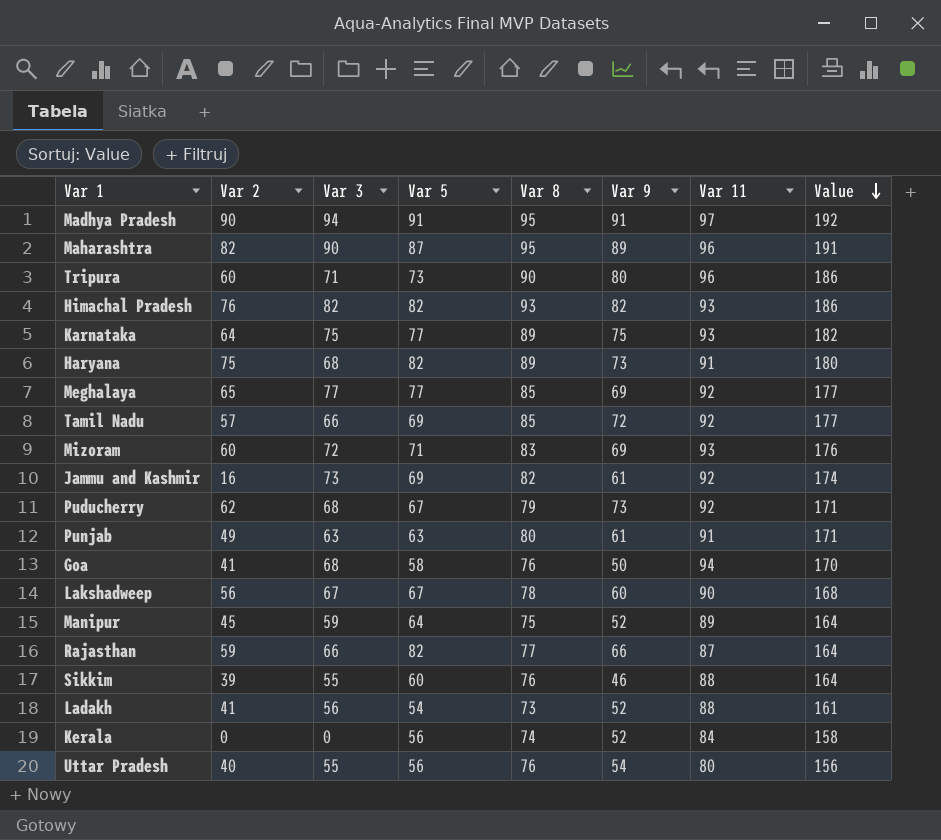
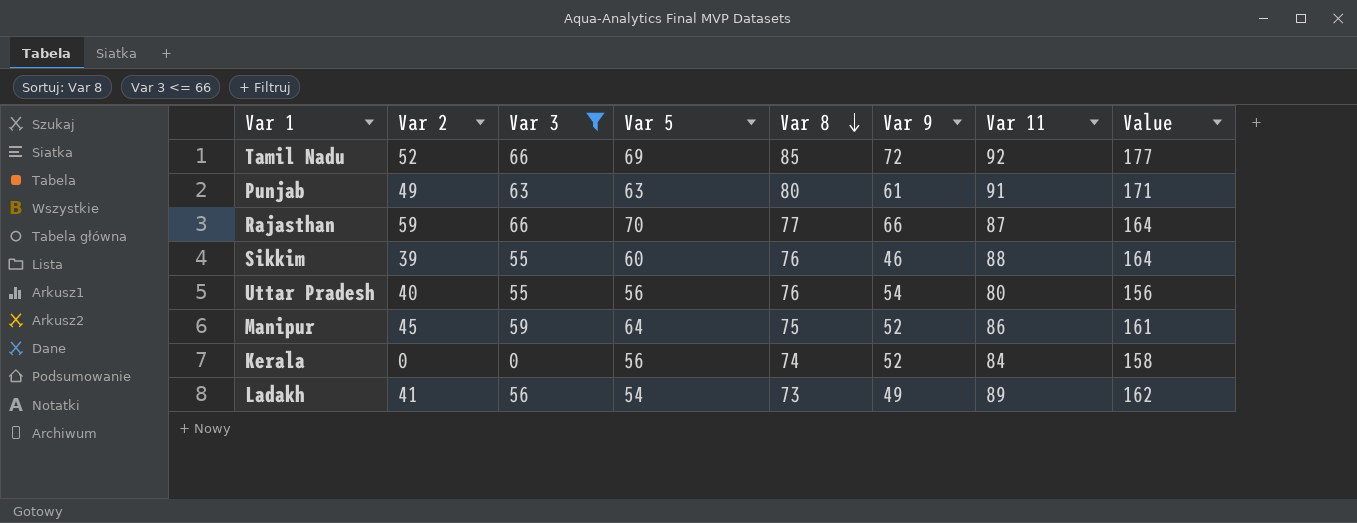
filter: none -> Var 3 <= 66
row order: Value descending -> Var 8 descending
Tamil Nadu | Var 2: 57 -> 52
Rajasthan | Var 5: 82 -> 70
Manipur | Var 11: 89 -> 86
Manipur | Value: 164 -> 161
Ladakh | Var 9: 52 -> 49
Ladakh | Var 11: 88 -> 89
Ladakh | Value: 161 -> 162

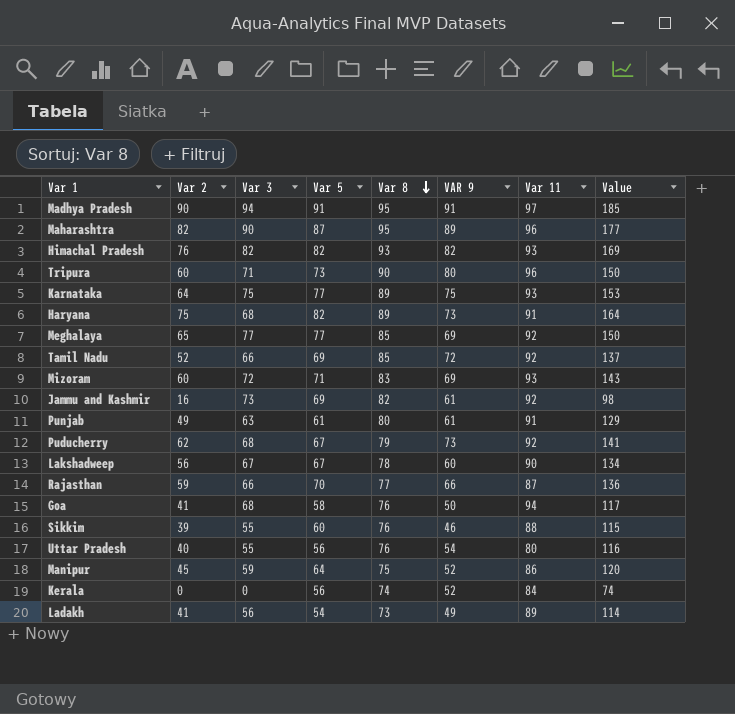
filter: Var 3 <= 66 -> none
column name: Var 9 -> VAR 9
column Value | formula: [Var 8] + [Var 11] -> [Var 2] + [Var 8]
Punjab | Var 5: 63 -> 61

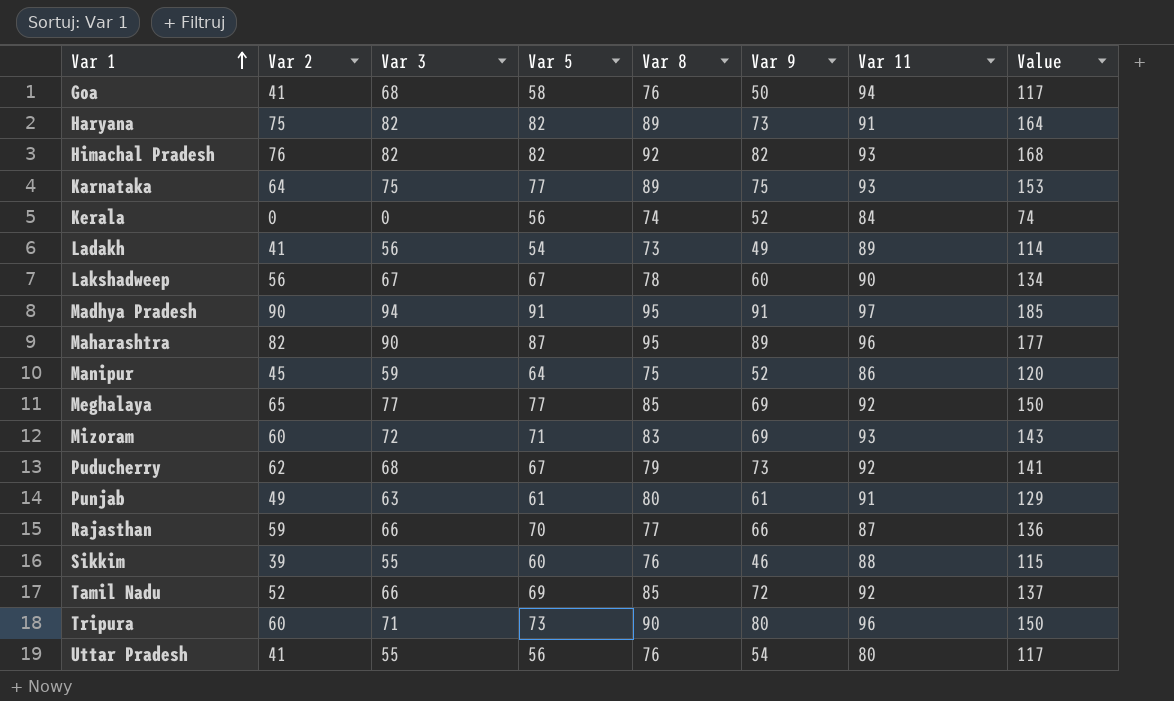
row order: Var 8 descending -> Var 1 ascending
column name: VAR 9 -> Var 9
row Jammu and Kashmir: 16 | 73 | 69 | 82 | 61 | 92 | 98 -> none
Haryana | Var 3: 68 -> 82
Himachal Pradesh | Var 8: 93 -> 92
Himachal Pradesh | Value: 169 -> 168
Uttar Pradesh | Var 2: 40 -> 41
Uttar Pradesh | Value: 116 -> 117

